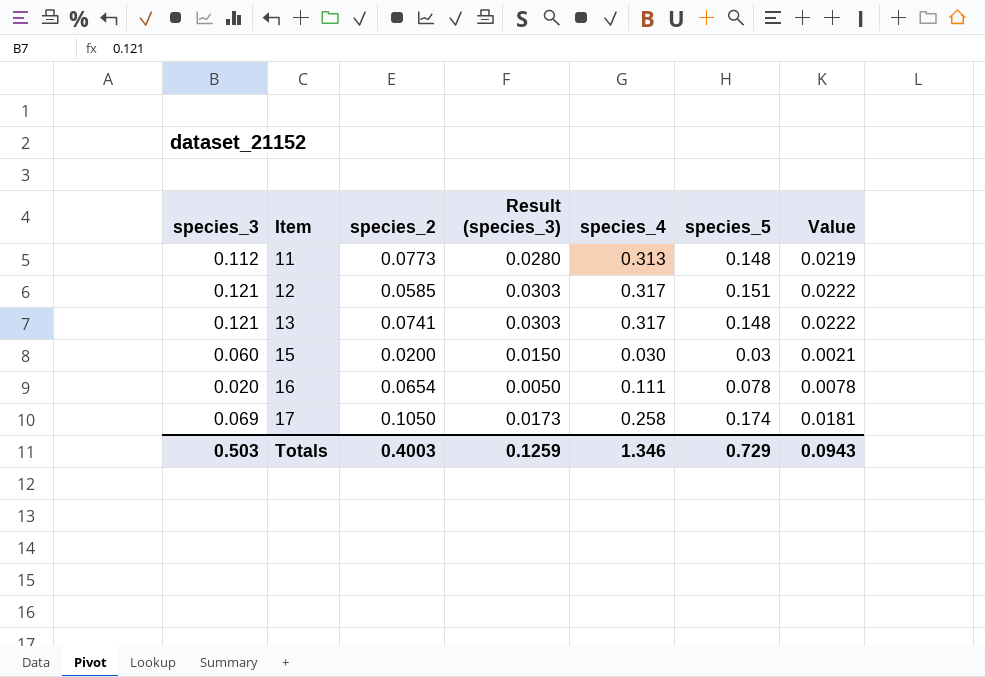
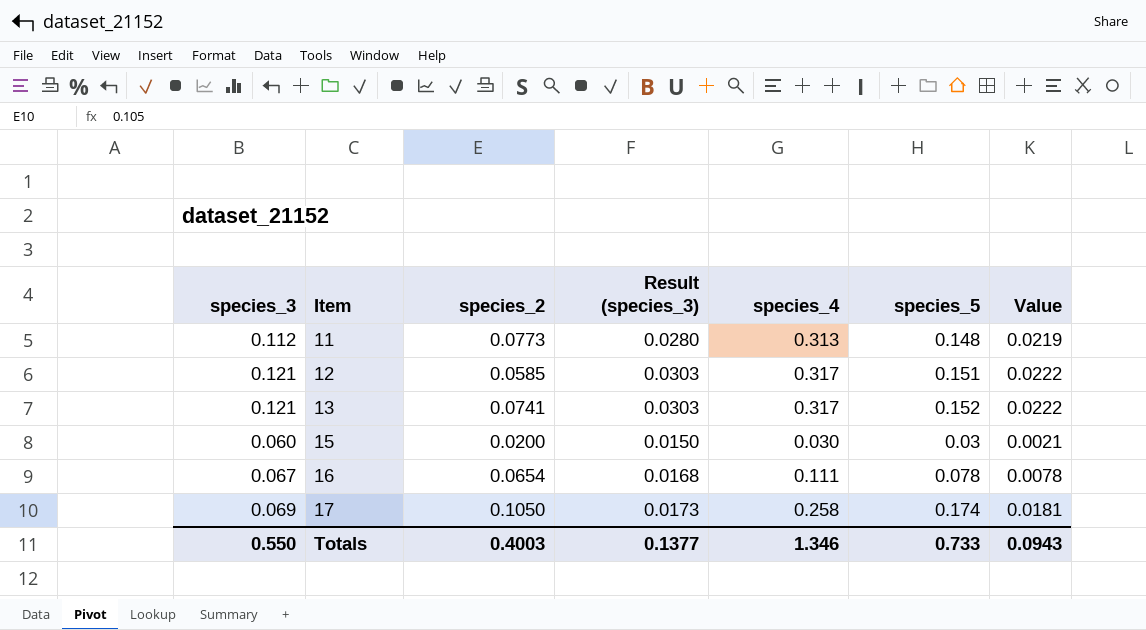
13 | species_5: 0.148 -> 0.152
16 | species_3: 0.020 -> 0.067
16 | Result (species_3): 0.0050 -> 0.0168
Totals | species_3: 0.503 -> 0.550
Totals | Result (species_3): 0.1259 -> 0.1377
Totals | species_5: 0.729 -> 0.733

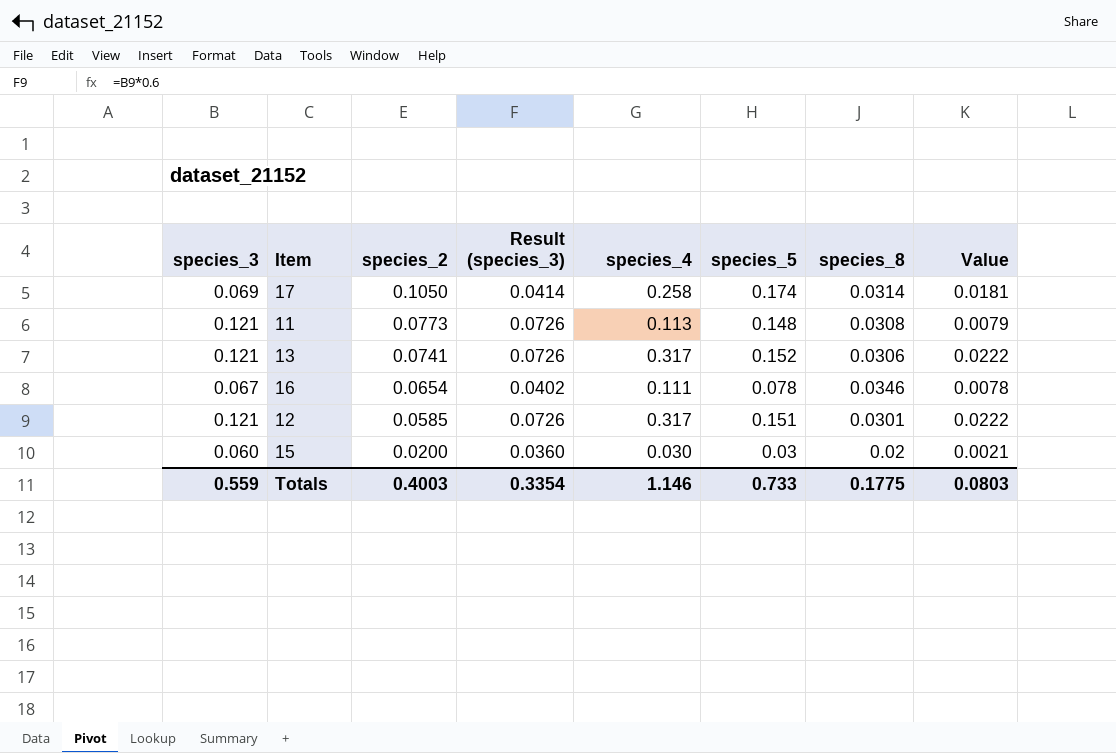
row order: Item ascending -> species_2 descending
column Result (species_3) | formula: [species_3] * 0.25 -> [species_3] * 0.6
column species_8 | position: none -> 7
11 | species_3: 0.112 -> 0.121
11 | species_4: 0.313 -> 0.113
11 | Value: 0.0219 -> 0.0079
Totals | species_3: 0.550 -> 0.559
Totals | Result (species_3): 0.1377 -> 0.3354
Totals | species_4: 1.346 -> 1.146
Totals | Value: 0.0943 -> 0.0803

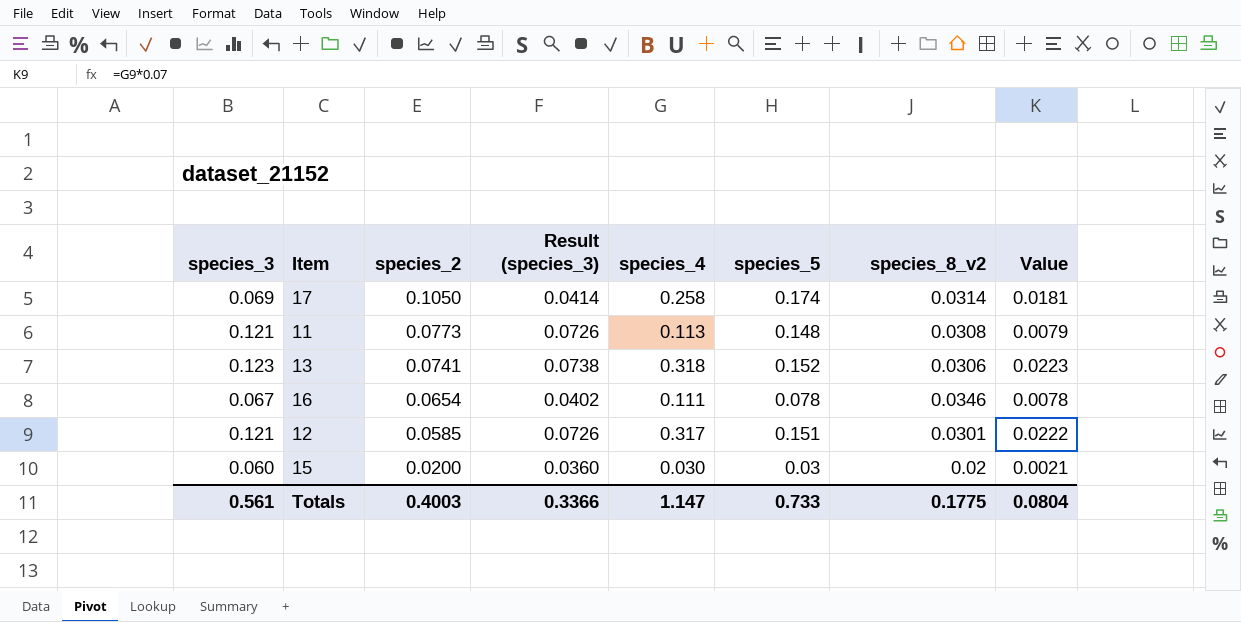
column name: species_8 -> species_8_v2
13 | species_3: 0.121 -> 0.123
13 | Result (species_3): 0.0726 -> 0.0738
13 | species_4: 0.317 -> 0.318
13 | Value: 0.0222 -> 0.0223
Totals | species_3: 0.559 -> 0.561
Totals | Result (species_3): 0.3354 -> 0.3366
Totals | species_4: 1.146 -> 1.147
Totals | Value: 0.0803 -> 0.0804

